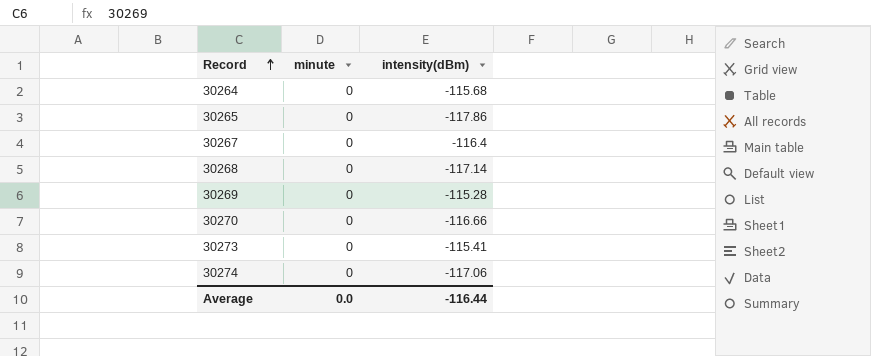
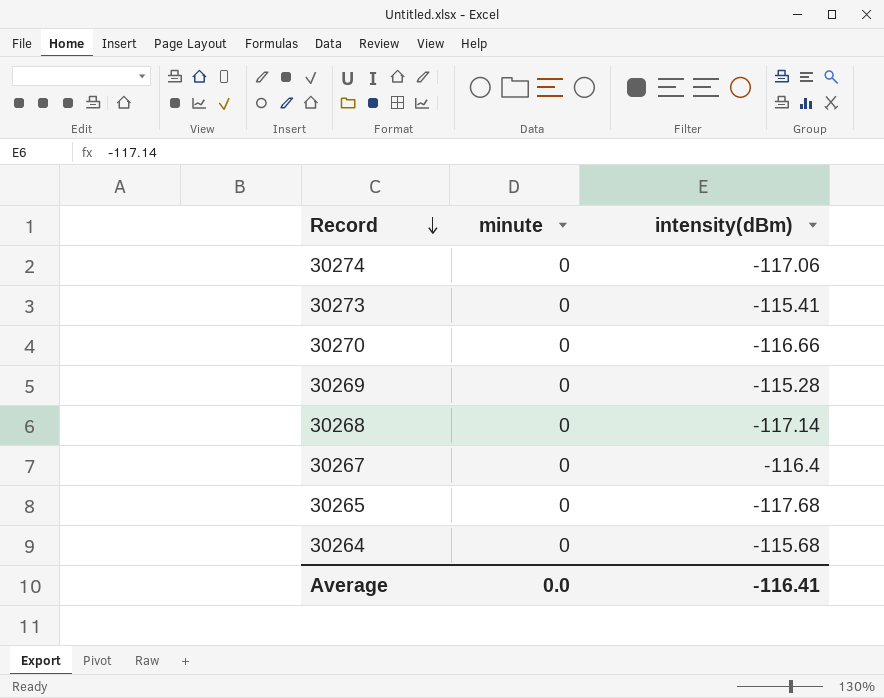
row order: Record ascending -> Record descending
30265 | intensity(dBm): -117.86 -> -117.68
Average | intensity(dBm): -116.44 -> -116.41

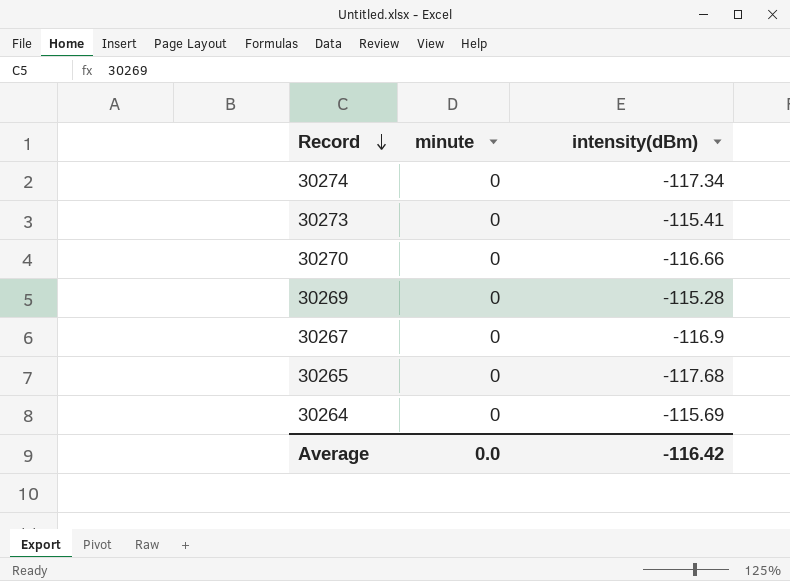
row 30268: 0 | -117.14 -> none
30274 | intensity(dBm): -117.06 -> -117.34
30267 | intensity(dBm): -116.4 -> -116.9
30264 | intensity(dBm): -115.68 -> -115.69
Average | intensity(dBm): -116.41 -> -116.42

